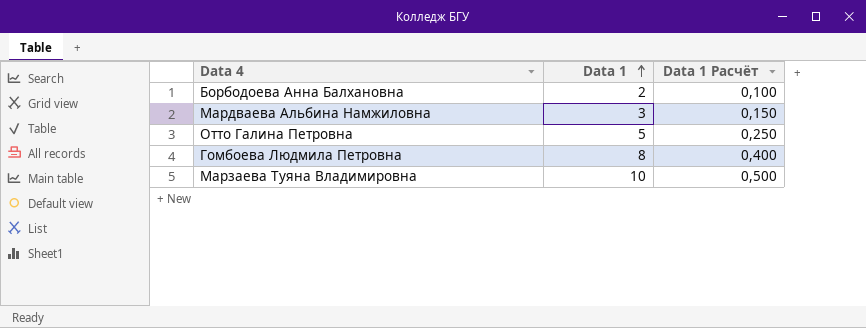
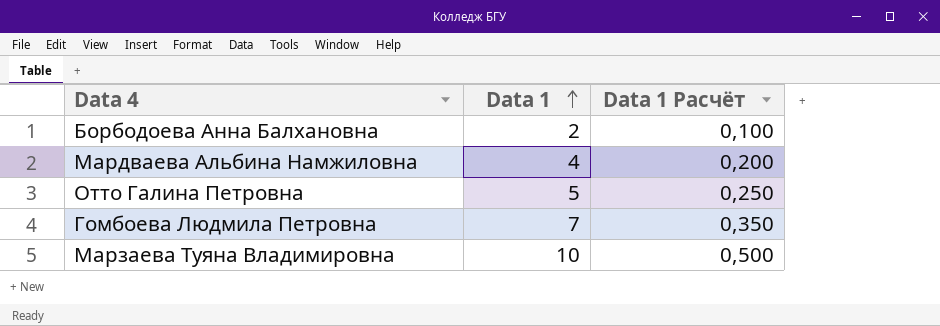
Мардваева Альбина Намжиловна | Data 1: 3 -> 4
Мардваева Альбина Намжиловна | Data 1 Расчёт: 0,150 -> 0,200
Гомбоева Людмила Петровна | Data 1: 8 -> 7
Гомбоева Людмила Петровна | Data 1 Расчёт: 0,400 -> 0,350

